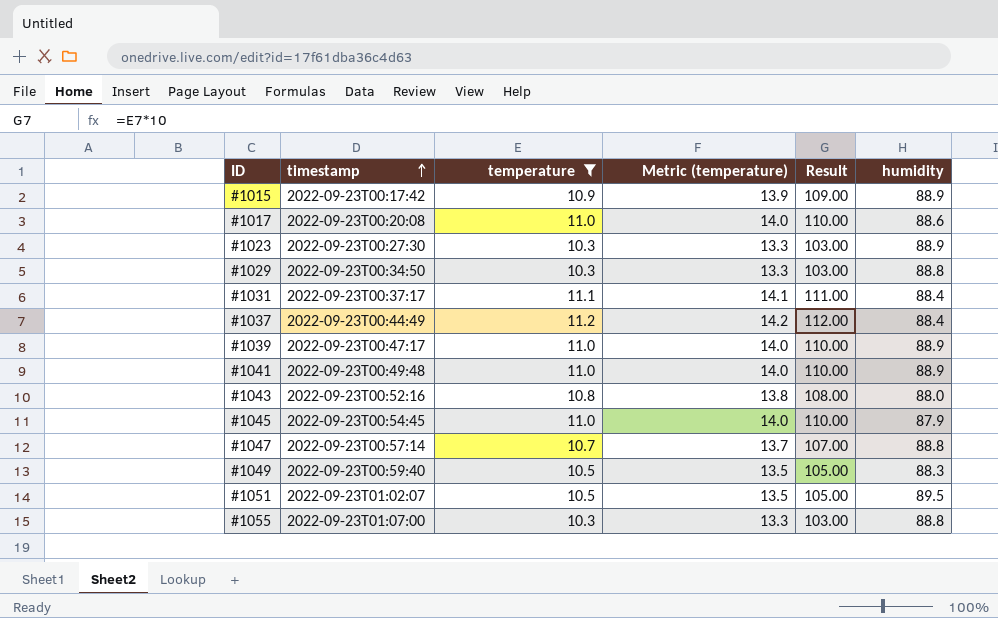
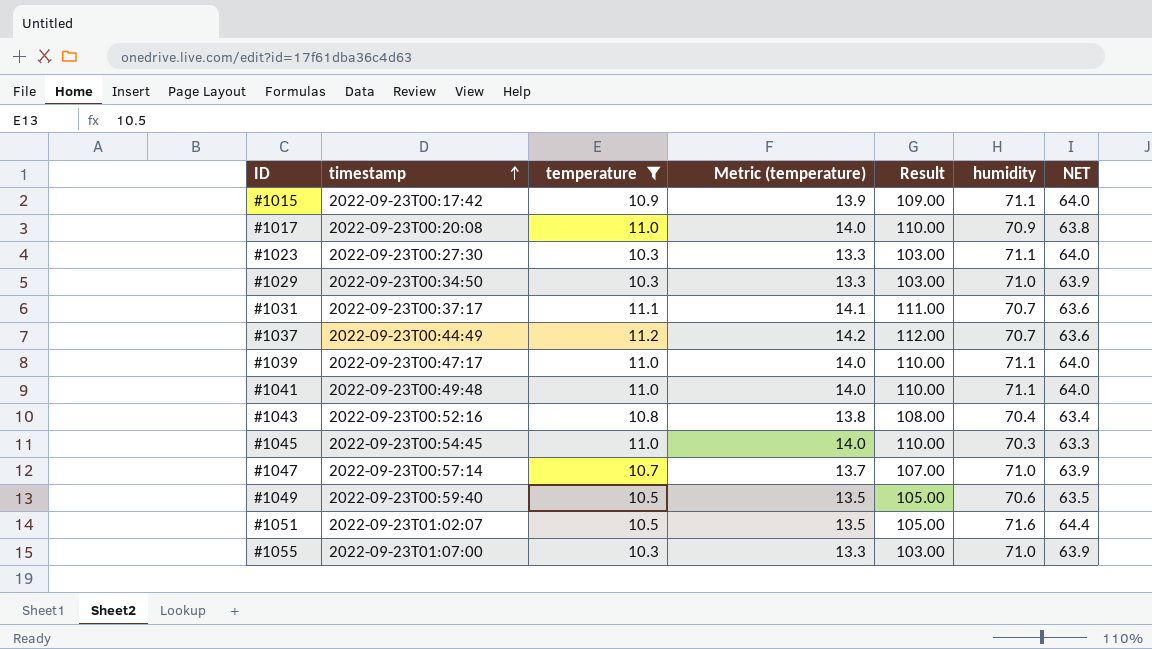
column NET | formula: none -> [humidity] * 0.9
#1015 | humidity: 88.9 -> 71.1
#1017 | humidity: 88.6 -> 70.9
#1023 | humidity: 88.9 -> 71.1
#1029 | humidity: 88.8 -> 71.0
#1031 | humidity: 88.4 -> 70.7
#1037 | humidity: 88.4 -> 70.7
#1039 | humidity: 88.9 -> 71.1
#1041 | humidity: 88.9 -> 71.1
#1043 | humidity: 88.0 -> 70.4
#1045 | humidity: 87.9 -> 70.3
#1047 | humidity: 88.8 -> 71.0
#1049 | humidity: 88.3 -> 70.6
#1051 | humidity: 89.5 -> 71.6
#1055 | humidity: 88.8 -> 71.0

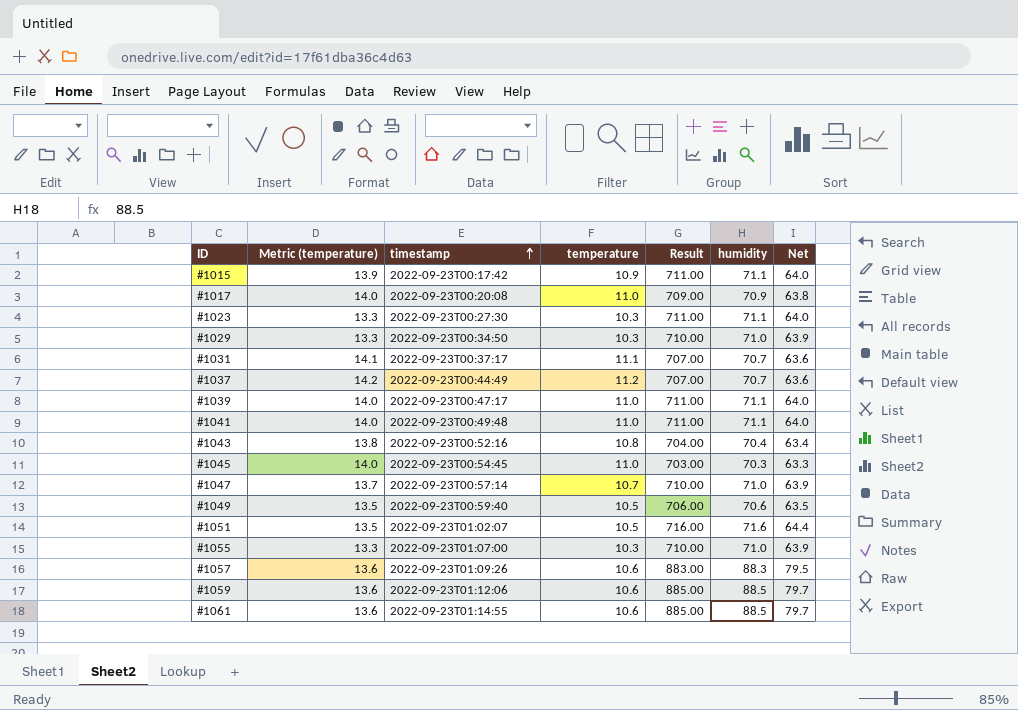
filter: temperature != 10.6 -> none
column Metric (temperature) | position: 4 -> 2
column Result | formula: [temperature] * 10 -> [humidity] * 10
column name: NET -> Net

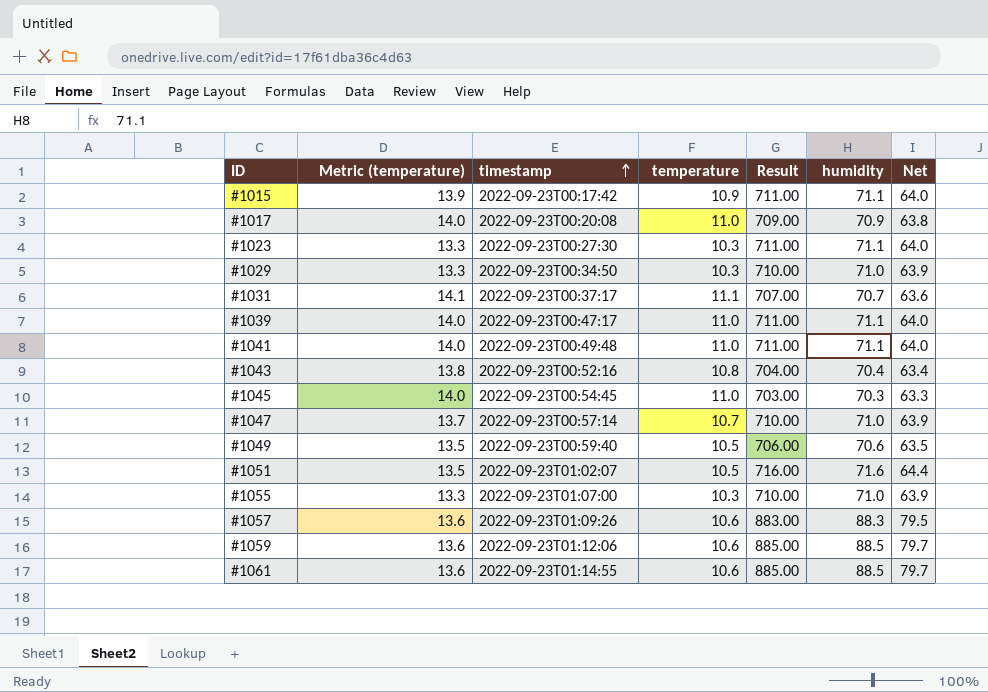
row #1037: 14.2 | 2022-09-23T00:44:49 | 11.2 | 707.00 | 70.7 | 63.6 -> none

